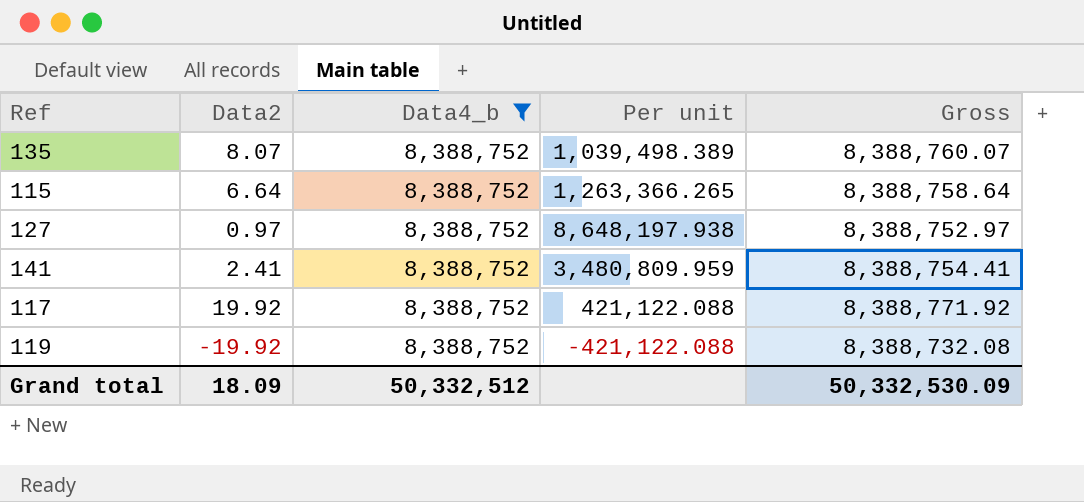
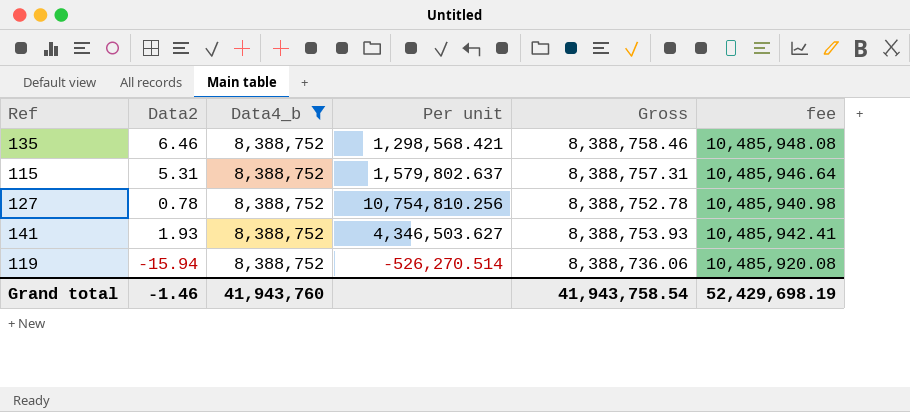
column fee | formula: none -> [Gross] * 1.25
row 117: 19.92 | 8,388,752 | 421,122.088 | 8,388,771.92 -> none
135 | Data2: 8.07 -> 6.46
135 | Per unit: 1,039,498.389 -> 1,298,568.421
135 | Gross: 8,388,760.07 -> 8,388,758.46
115 | Data2: 6.64 -> 5.31
115 | Per unit: 1,263,366.265 -> 1,579,802.637
115 | Gross: 8,388,758.64 -> 8,388,757.31
127 | Data2: 0.97 -> 0.78
127 | Per unit: 8,648,197.938 -> 10,754,810.256
127 | Gross: 8,388,752.97 -> 8,388,752.78
141 | Data2: 2.41 -> 1.93
141 | Per unit: 3,480,809.959 -> 4,346,503.627
141 | Gross: 8,388,754.41 -> 8,388,753.93
119 | Data2: -19.92 -> -15.94
119 | Per unit: -421,122.088 -> -526,270.514
119 | Gross: 8,388,732.08 -> 8,388,736.06
Grand total | Data2: 18.09 -> -1.46
Grand total | Data4_b: 50,332,512 -> 41,943,760
Grand total | Gross: 50,332,530.09 -> 41,943,758.54

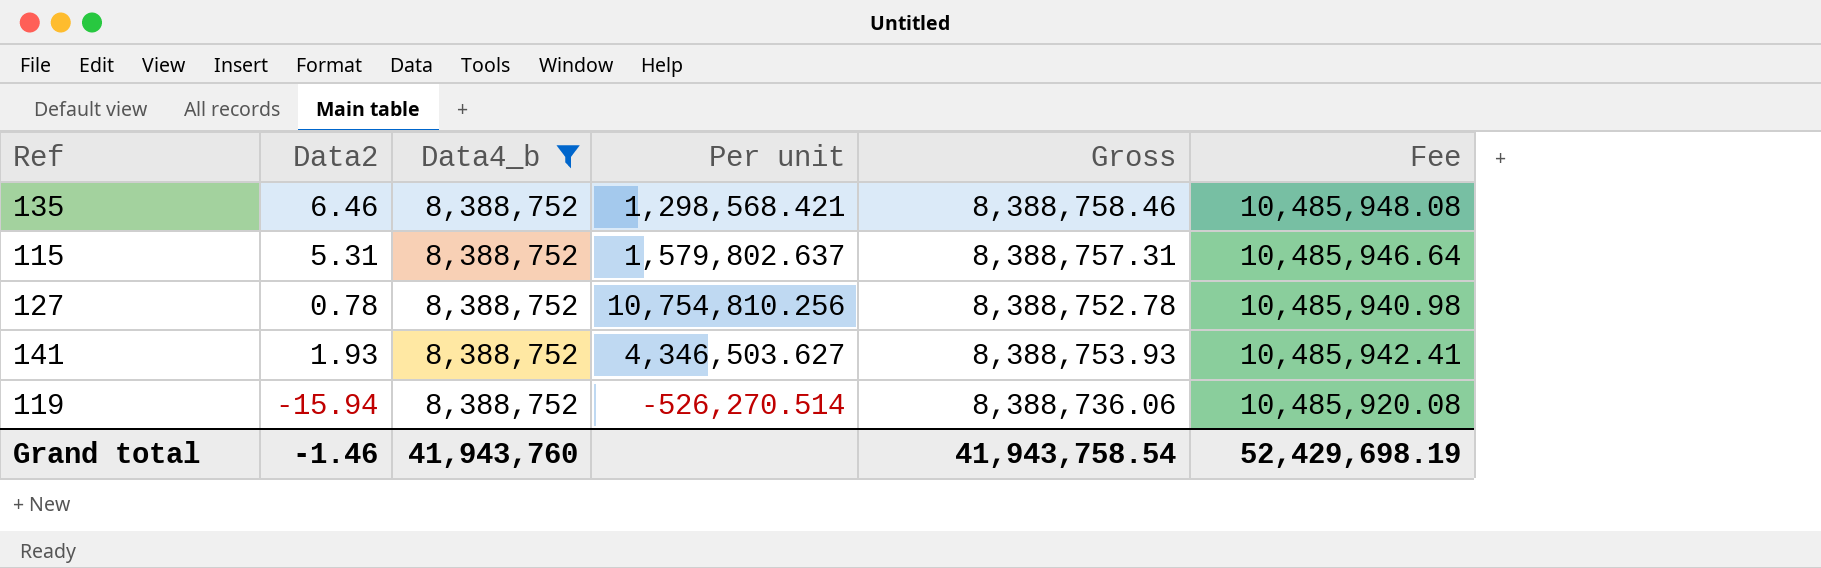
column name: fee -> Fee

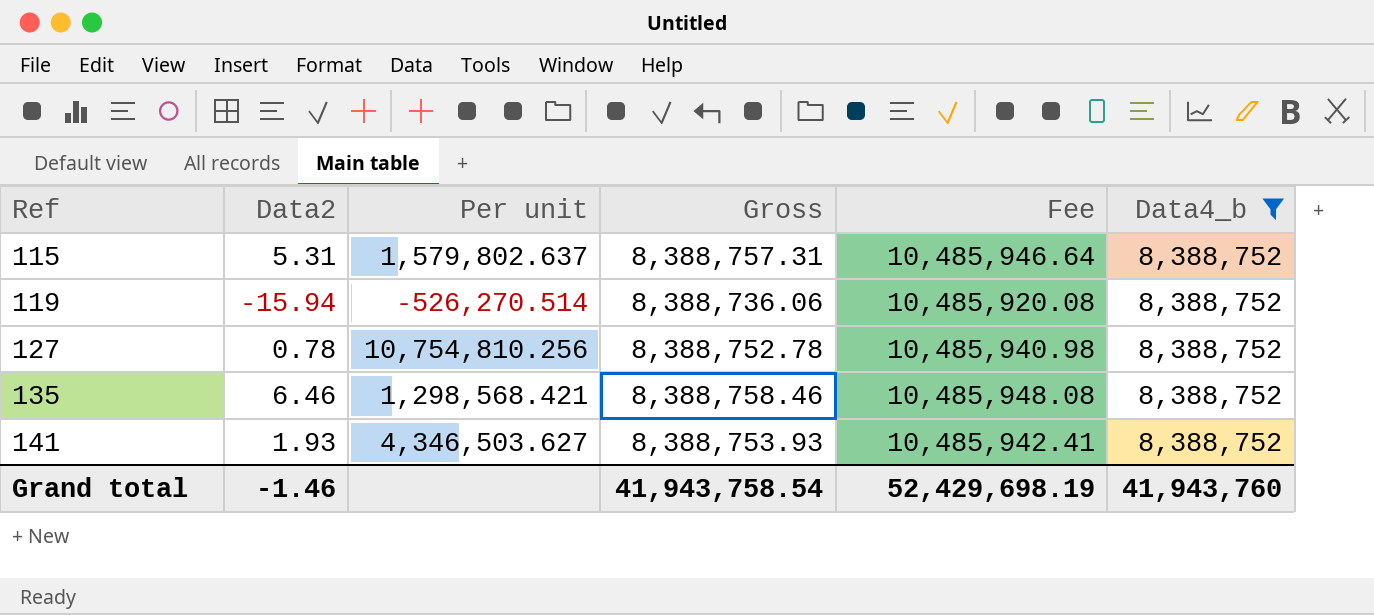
row order: none -> Ref ascending
column Data4_b | position: 3 -> 6

